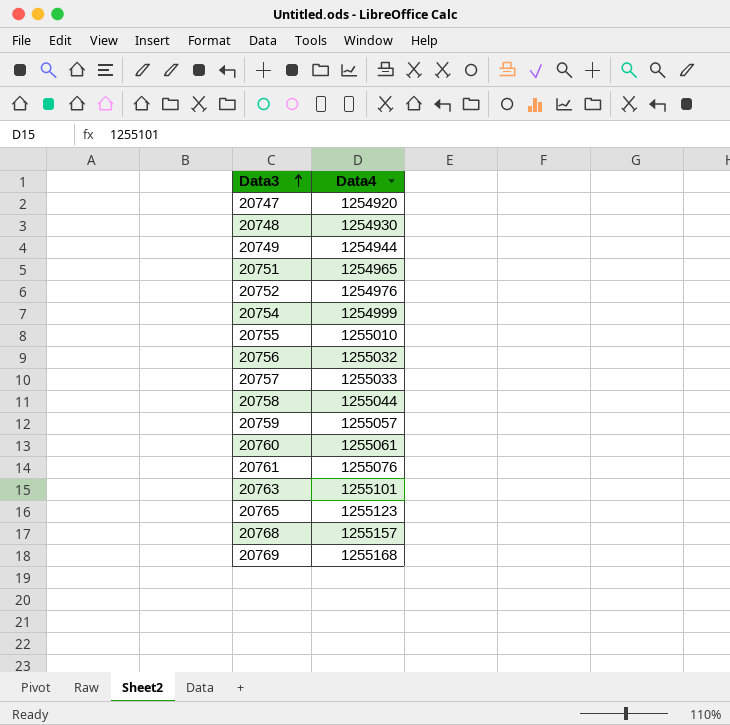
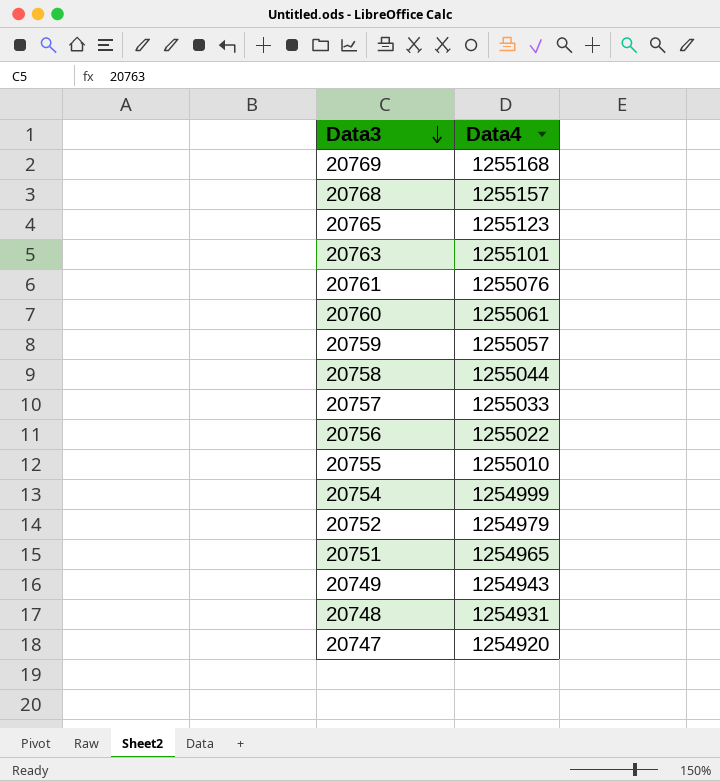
row order: Data3 ascending -> Data3 descending
20756 | Data4: 1255032 -> 1255022
20752 | Data4: 1254976 -> 1254979
20749 | Data4: 1254944 -> 1254943
20748 | Data4: 1254930 -> 1254931

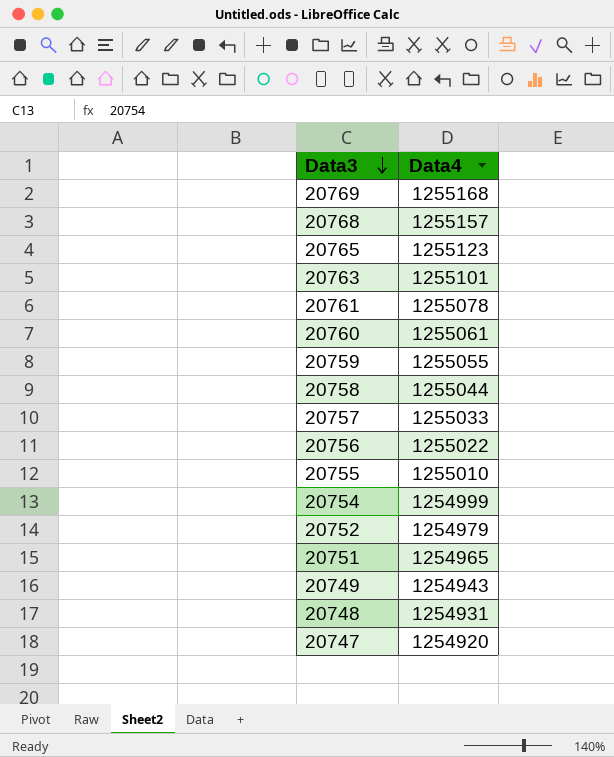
20761 | Data4: 1255076 -> 1255078
20759 | Data4: 1255057 -> 1255055

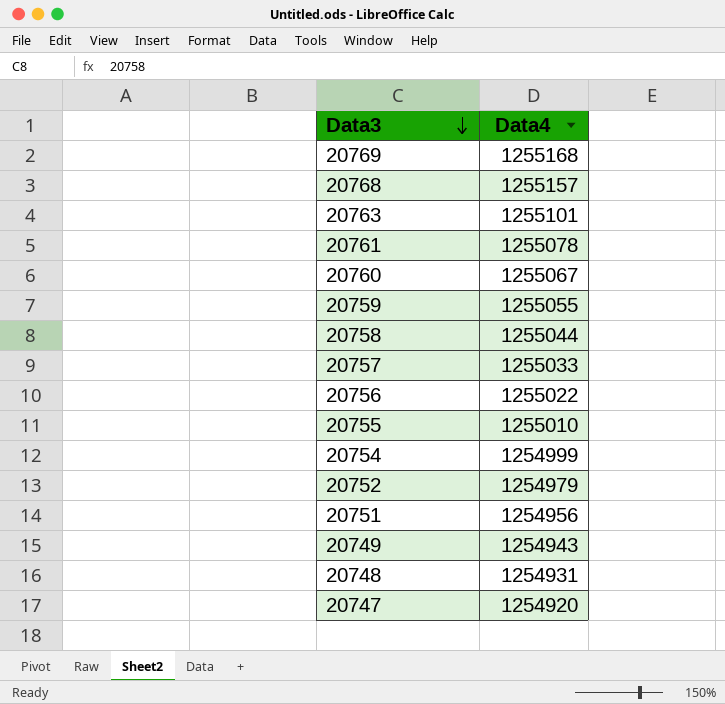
row 20765: 1255123 -> none
20760 | Data4: 1255061 -> 1255067
20751 | Data4: 1254965 -> 1254956

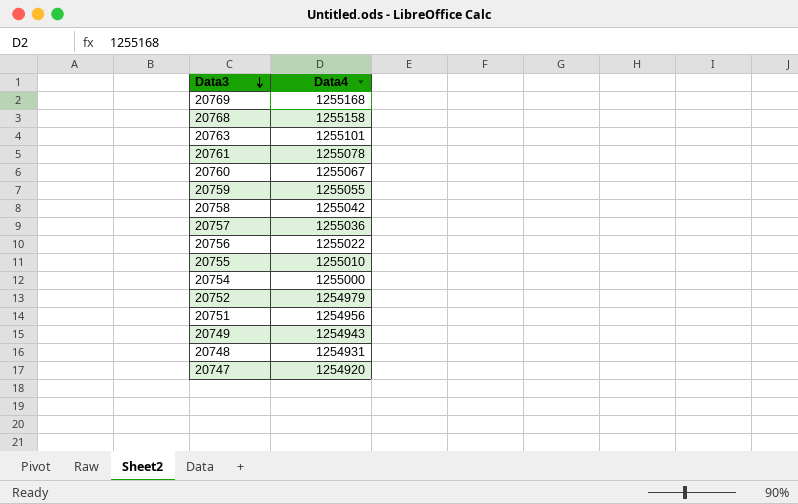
20768 | Data4: 1255157 -> 1255158
20758 | Data4: 1255044 -> 1255042
20757 | Data4: 1255033 -> 1255036
20754 | Data4: 1254999 -> 1255000

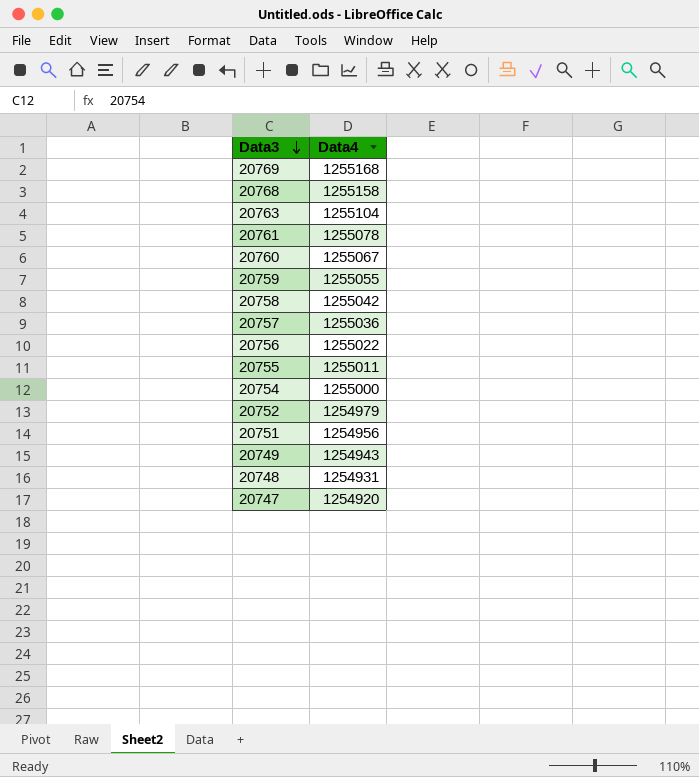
20763 | Data4: 1255101 -> 1255104
20755 | Data4: 1255010 -> 1255011

